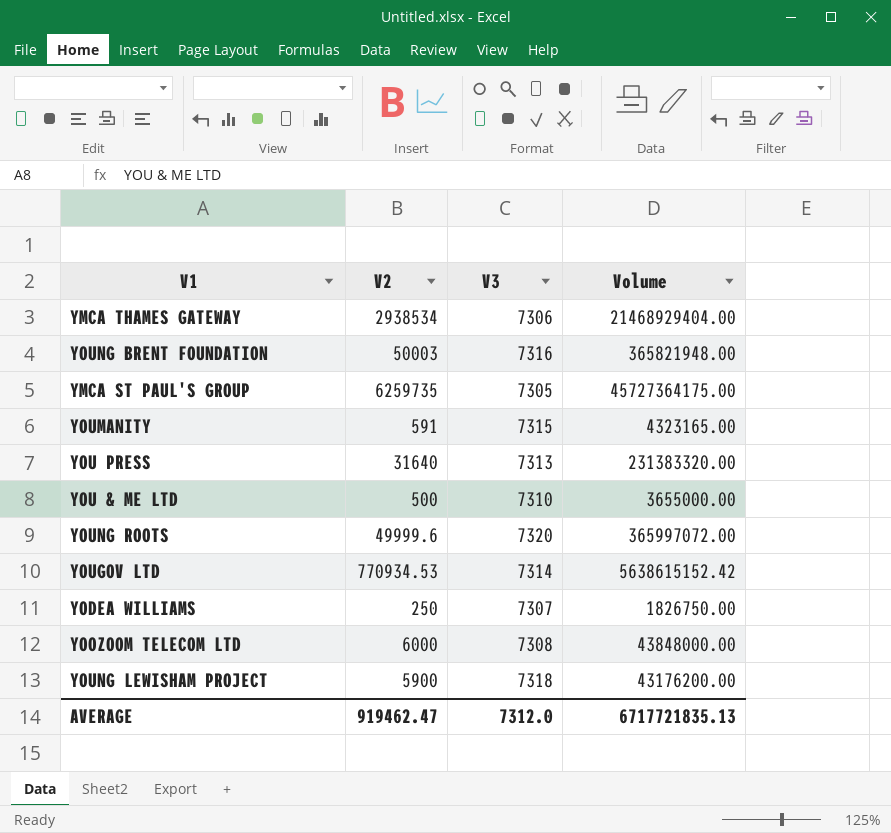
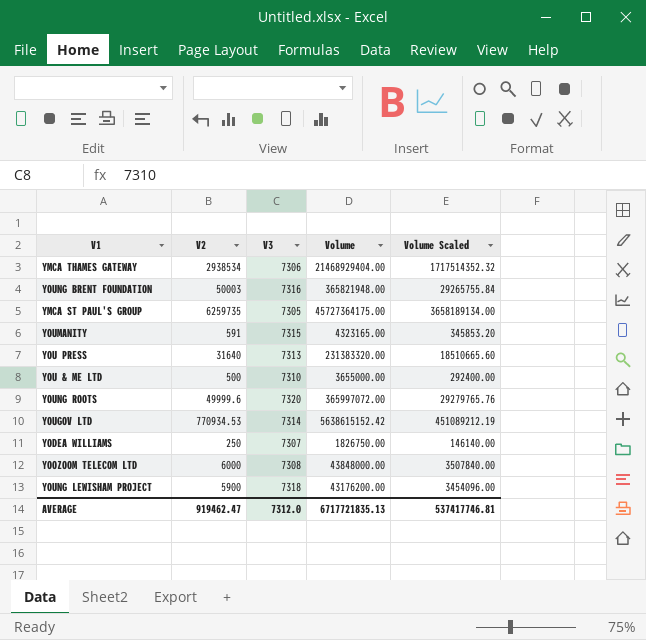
column Volume Scaled | formula: none -> [Volume] * 0.08

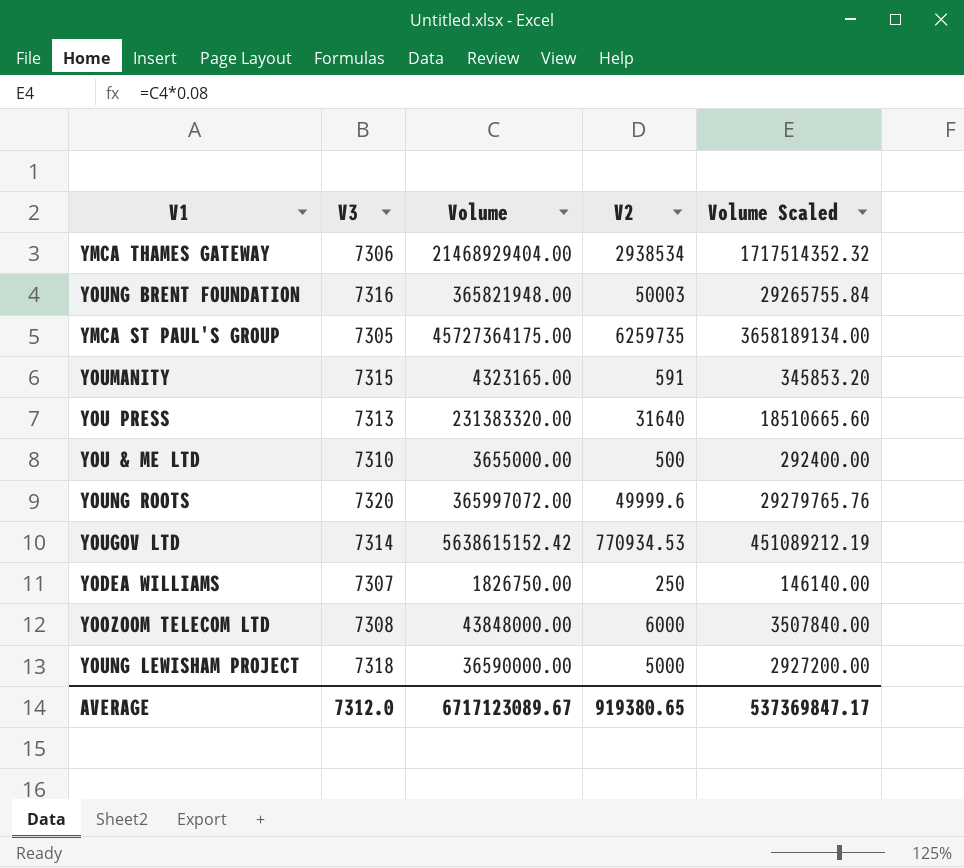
column V2 | position: 2 -> 4
YOUNG LEWISHAM PROJECT | Volume: 43176200.00 -> 36590000.00
YOUNG LEWISHAM PROJECT | V2: 5900 -> 5000
YOUNG LEWISHAM PROJECT | Volume Scaled: 3454096.00 -> 2927200.00
AVERAGE | Volume: 6717721835.13 -> 6717123089.67
AVERAGE | V2: 919462.47 -> 919380.65
AVERAGE | Volume Scaled: 537417746.81 -> 537369847.17

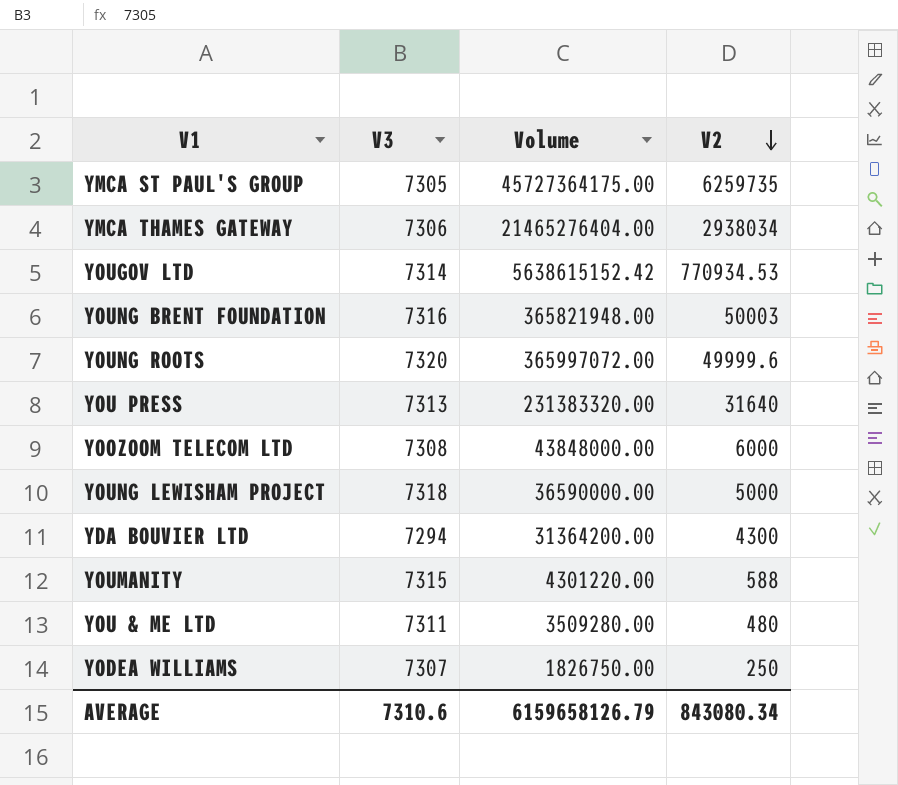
row order: none -> V2 descending
column Volume Scaled | formula: [Volume] * 0.08 -> none
YMCA THAMES GATEWAY | Volume: 21468929404.00 -> 21465276404.00
YMCA THAMES GATEWAY | V2: 2938534 -> 2938034
row YDA BOUVIER LTD: none -> 7294 | 31364200.00 | 4300
YOUMANITY | Volume: 4323165.00 -> 4301220.00
YOUMANITY | V2: 591 -> 588
YOU & ME LTD | V3: 7310 -> 7311
YOU & ME LTD | Volume: 3655000.00 -> 3509280.00
YOU & ME LTD | V2: 500 -> 480
AVERAGE | V3: 7312.0 -> 7310.6
AVERAGE | Volume: 6717123089.67 -> 6159658126.79
AVERAGE | V2: 919380.65 -> 843080.34

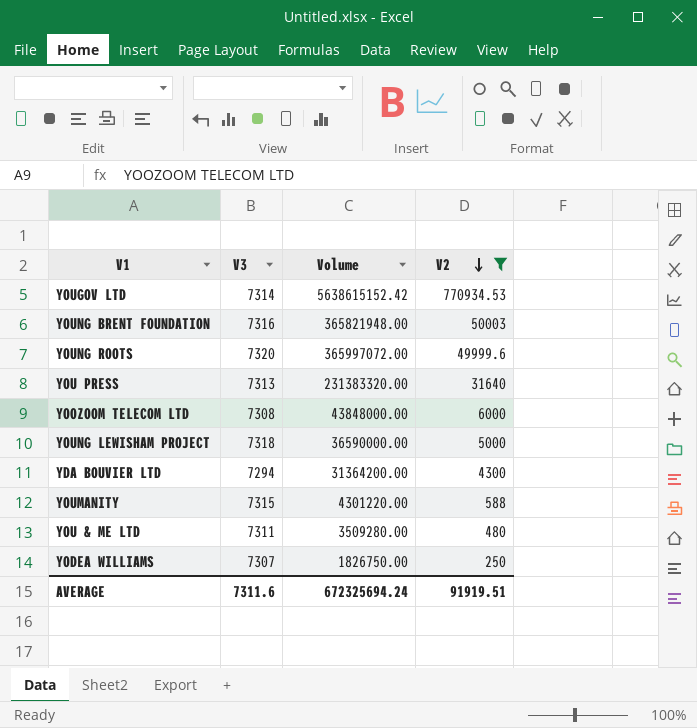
filter: none -> V2 <= 770934.53
AVERAGE | V3: 7310.6 -> 7311.6
AVERAGE | Volume: 6159658126.79 -> 672325694.24
AVERAGE | V2: 843080.34 -> 91919.51

